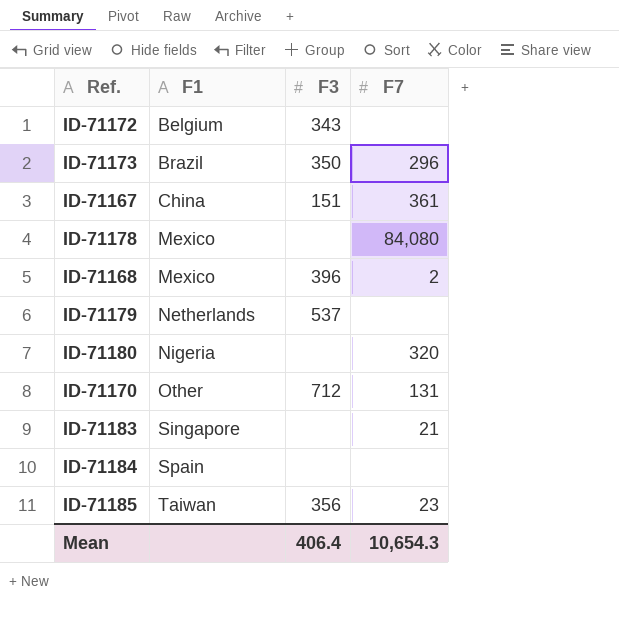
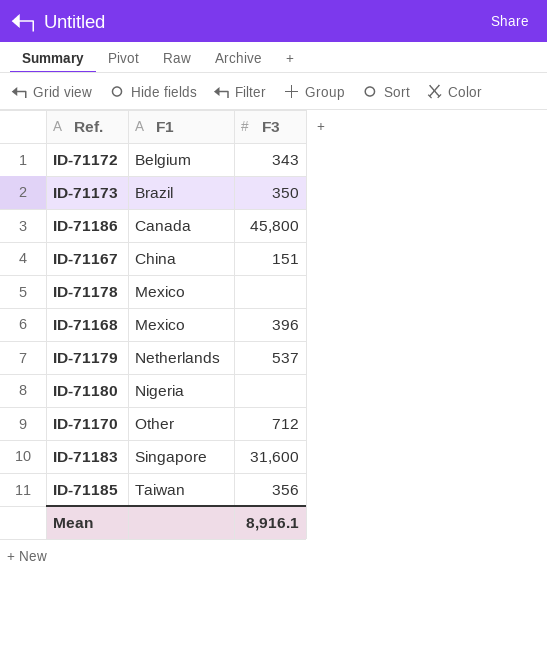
column F7 | position: 4 -> none
row ID-71184: Spain | none | none -> none
row ID-71186: none -> Canada | 45,800
ID-71183 | F3: none -> 31,600
Mean | F3: 406.4 -> 8,916.1

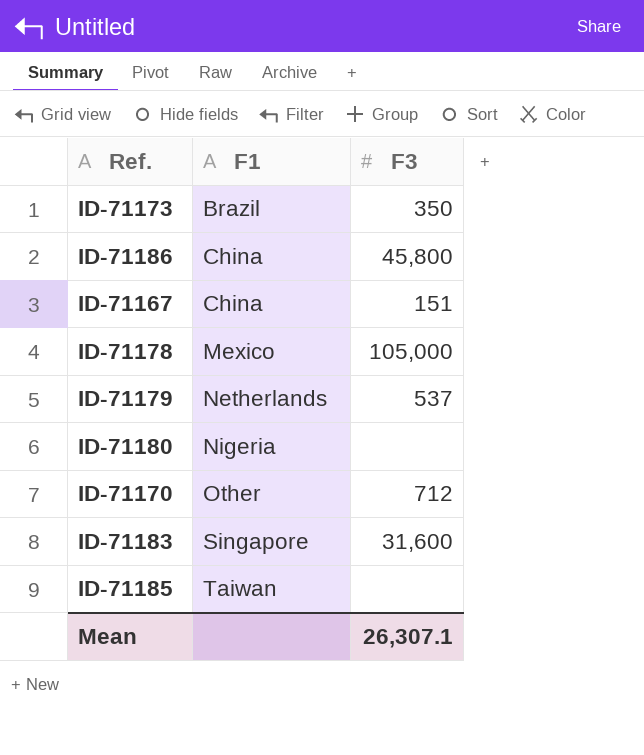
row ID-71172: Belgium | 343 -> none
row ID-71168: Mexico | 396 -> none
ID-71186 | F1: Canada -> China
ID-71178 | F3: none -> 105,000
ID-71185 | F3: 356 -> none
Mean | F3: 8,916.1 -> 26,307.1

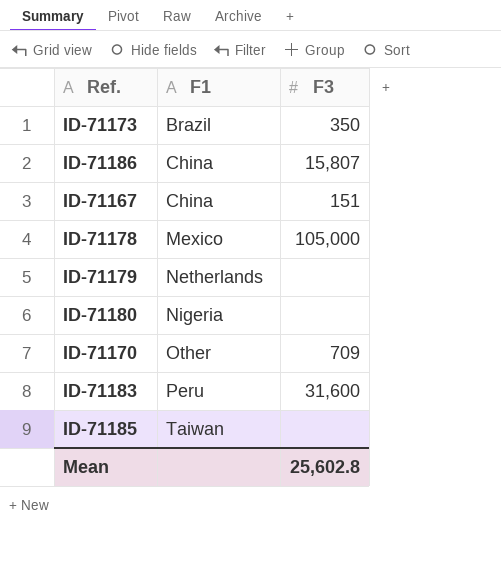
ID-71186 | F3: 45,800 -> 15,807
ID-71179 | F3: 537 -> none
ID-71170 | F3: 712 -> 709
ID-71183 | F1: Singapore -> Peru
Mean | F3: 26,307.1 -> 25,602.8

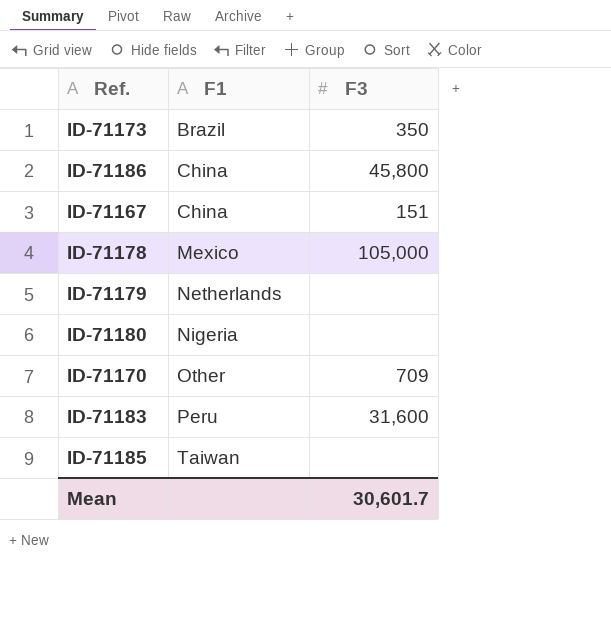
ID-71186 | F3: 15,807 -> 45,800
Mean | F3: 25,602.8 -> 30,601.7

